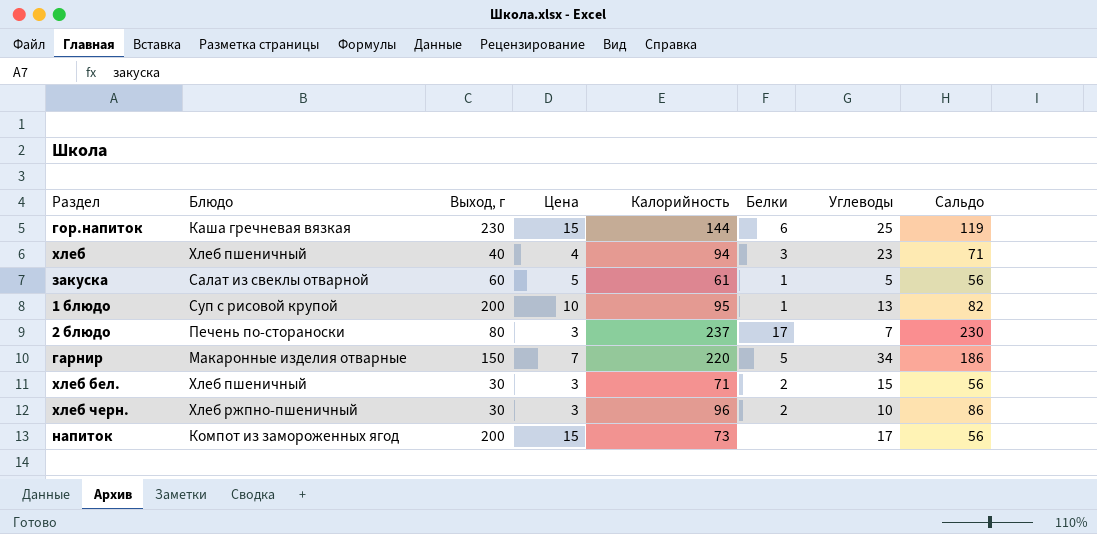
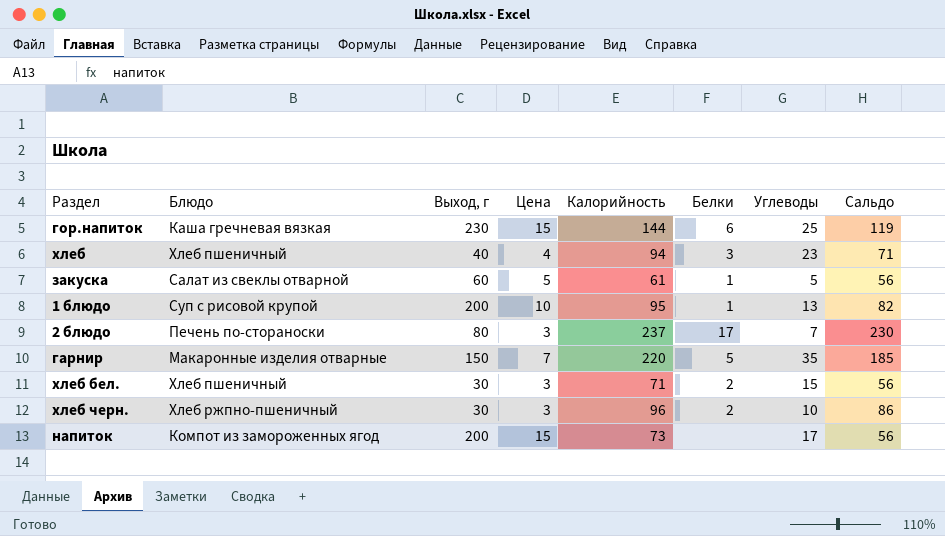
гарнир | Углеводы: 34 -> 35
гарнир | Сальдо: 186 -> 185

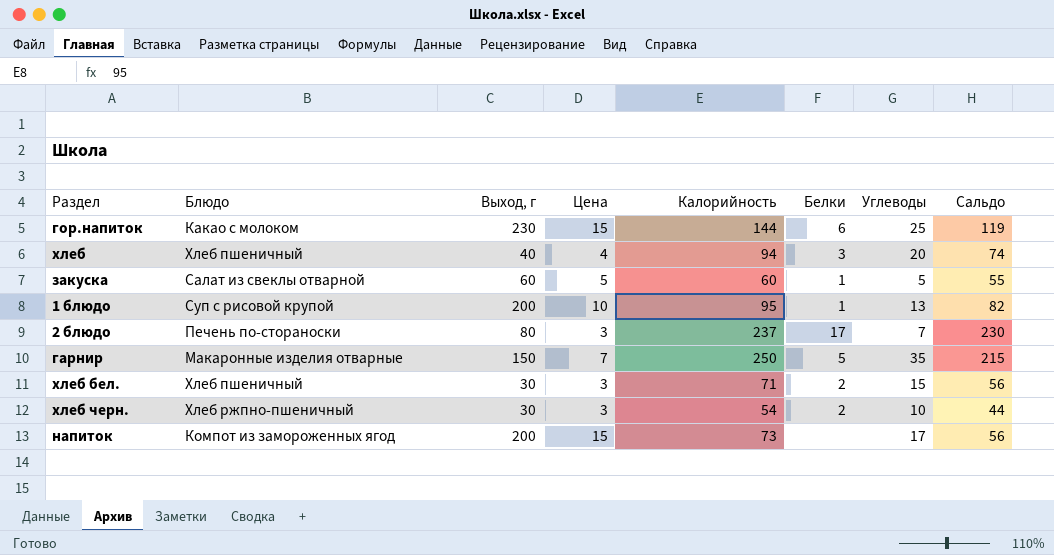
гор.напиток | Блюдо: Каша гречневая вязкая -> Какао с молоком
хлеб | Углеводы: 23 -> 20
хлеб | Сальдо: 71 -> 74
закуска | Калорийность: 61 -> 60
закуска | Сальдо: 56 -> 55
гарнир | Калорийность: 220 -> 250
гарнир | Сальдо: 185 -> 215
хлеб черн. | Калорийность: 96 -> 54
хлеб черн. | Сальдо: 86 -> 44

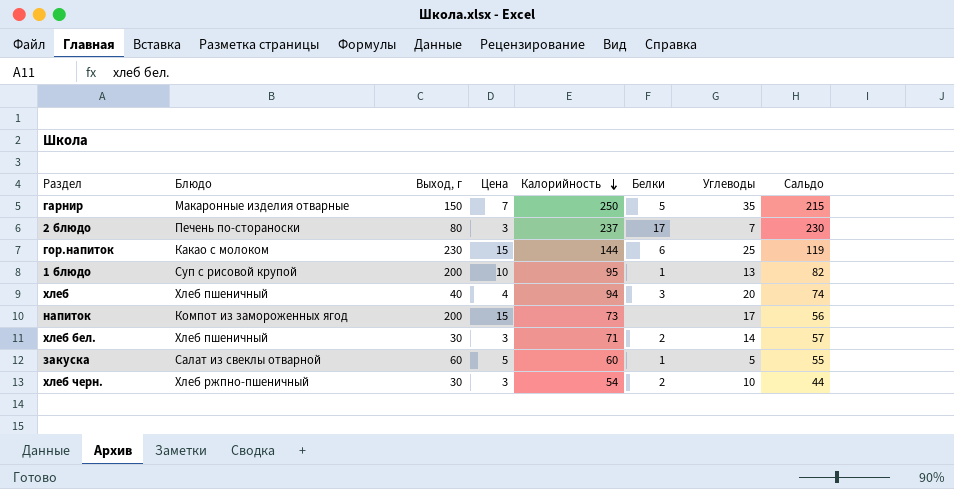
row order: none -> Калорийность descending
хлеб бел. | Углеводы: 15 -> 14
хлеб бел. | Сальдо: 56 -> 57

